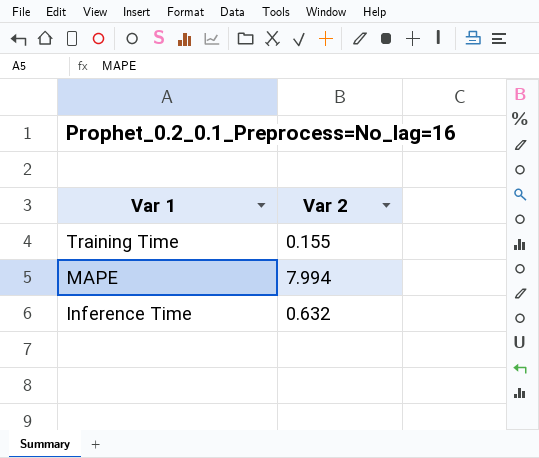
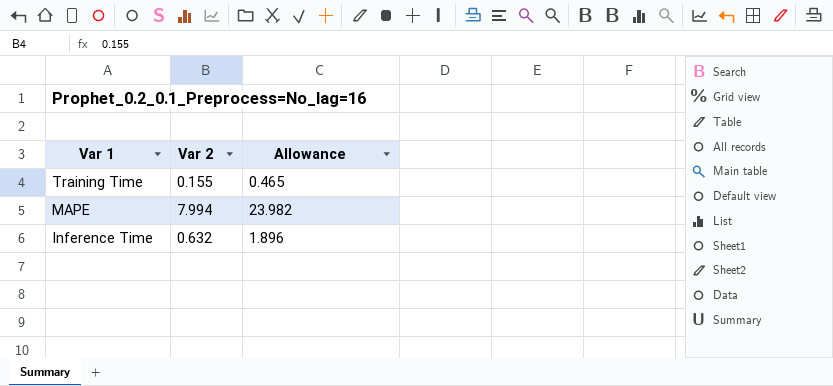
column Allowance | formula: none -> [Var 2] * 3

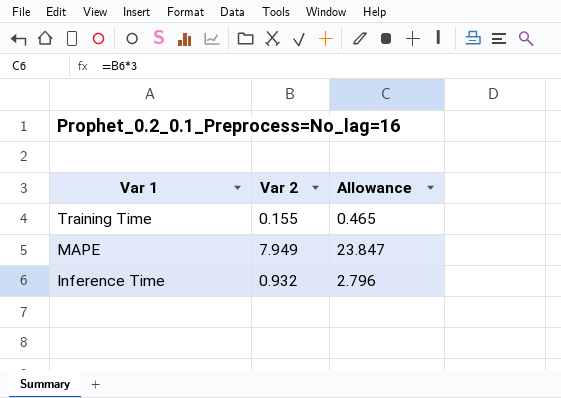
MAPE | Var 2: 7.994 -> 7.949
MAPE | Allowance: 23.982 -> 23.847
Inference Time | Var 2: 0.632 -> 0.932
Inference Time | Allowance: 1.896 -> 2.796

